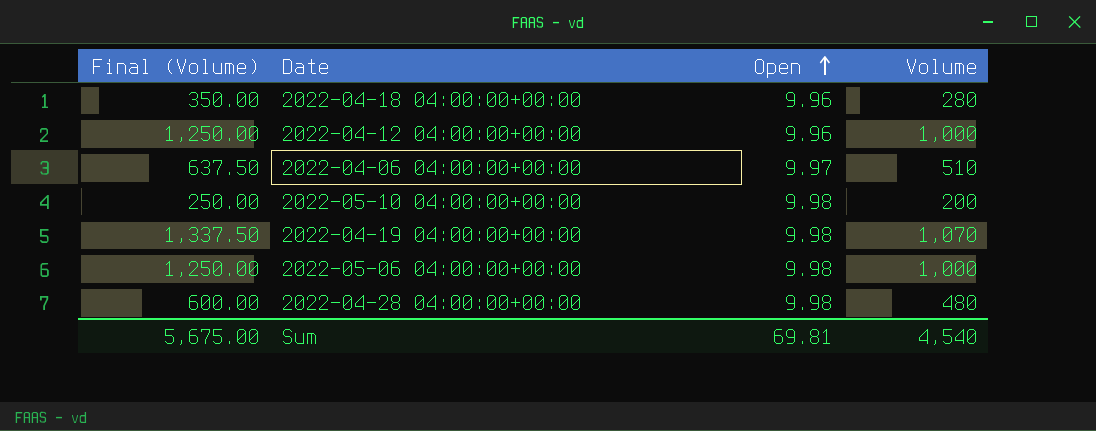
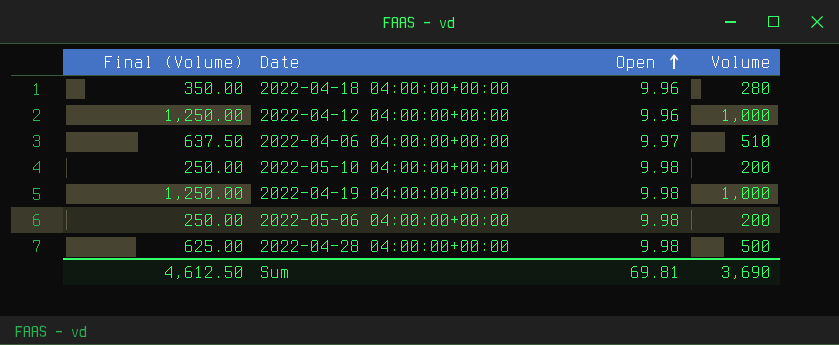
2022-04-19 04:00:00+00:00 | Final (Volume): 1,337.50 -> 1,250.00
2022-04-19 04:00:00+00:00 | Volume: 1,070 -> 1,000
2022-05-06 04:00:00+00:00 | Final (Volume): 1,250.00 -> 250.00
2022-05-06 04:00:00+00:00 | Volume: 1,000 -> 200
2022-04-28 04:00:00+00:00 | Final (Volume): 600.00 -> 625.00
2022-04-28 04:00:00+00:00 | Volume: 480 -> 500
Sum | Final (Volume): 5,675.00 -> 4,612.50
Sum | Volume: 4,540 -> 3,690

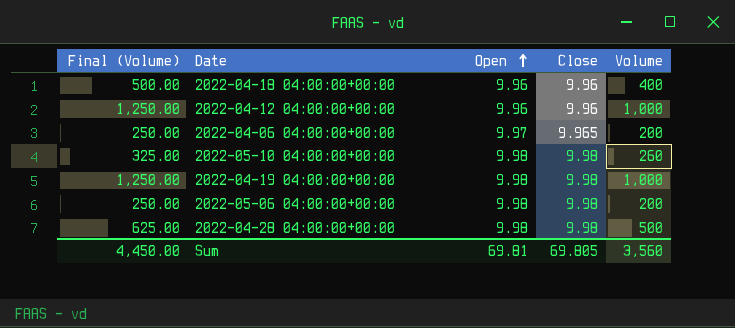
column Close | position: none -> 4
2022-04-18 04:00:00+00:00 | Final (Volume): 350.00 -> 500.00
2022-04-18 04:00:00+00:00 | Volume: 280 -> 400
2022-04-06 04:00:00+00:00 | Final (Volume): 637.50 -> 250.00
2022-04-06 04:00:00+00:00 | Volume: 510 -> 200
2022-05-10 04:00:00+00:00 | Final (Volume): 250.00 -> 325.00
2022-05-10 04:00:00+00:00 | Volume: 200 -> 260
Sum | Final (Volume): 4,612.50 -> 4,450.00
Sum | Volume: 3,690 -> 3,560

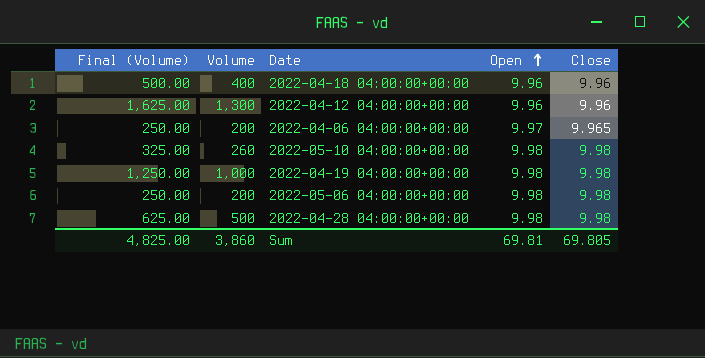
column Volume | position: 5 -> 2
2022-04-12 04:00:00+00:00 | Final (Volume): 1,250.00 -> 1,625.00
2022-04-12 04:00:00+00:00 | Volume: 1,000 -> 1,300
Sum | Final (Volume): 4,450.00 -> 4,825.00
Sum | Volume: 3,560 -> 3,860

